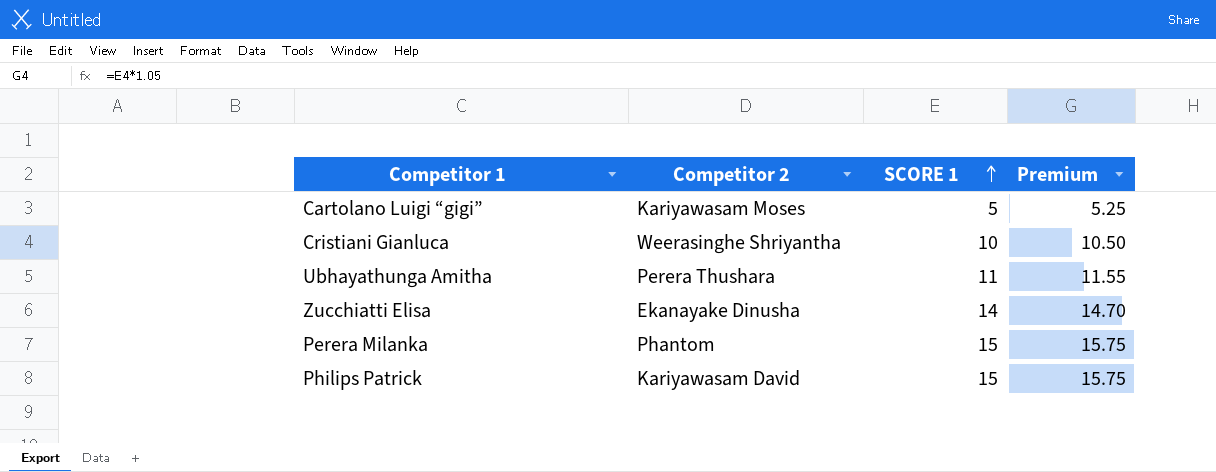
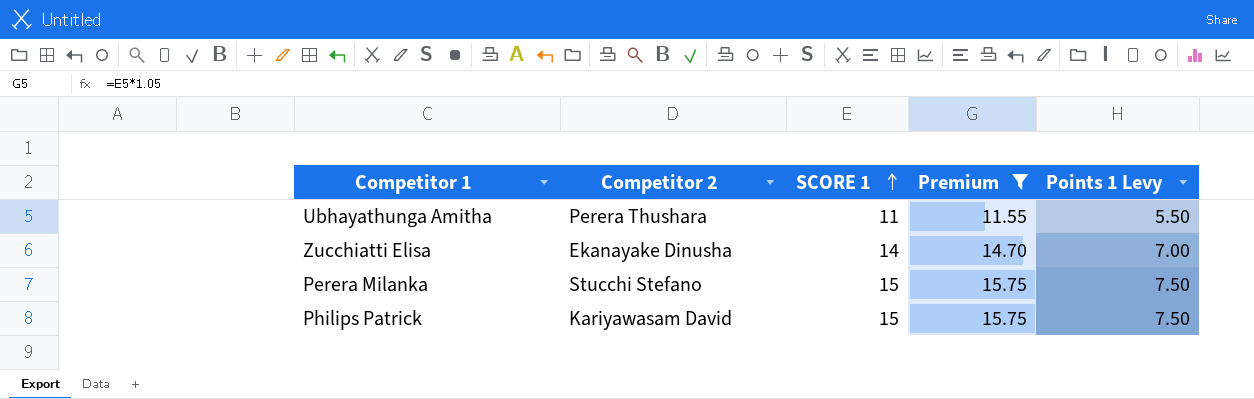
filter: none -> Premium >= 11.55
column Points 1 Levy | formula: none -> [SCORE 1] * 0.5
Perera Milanka | Competitor 2: Phantom -> Stucchi Stefano

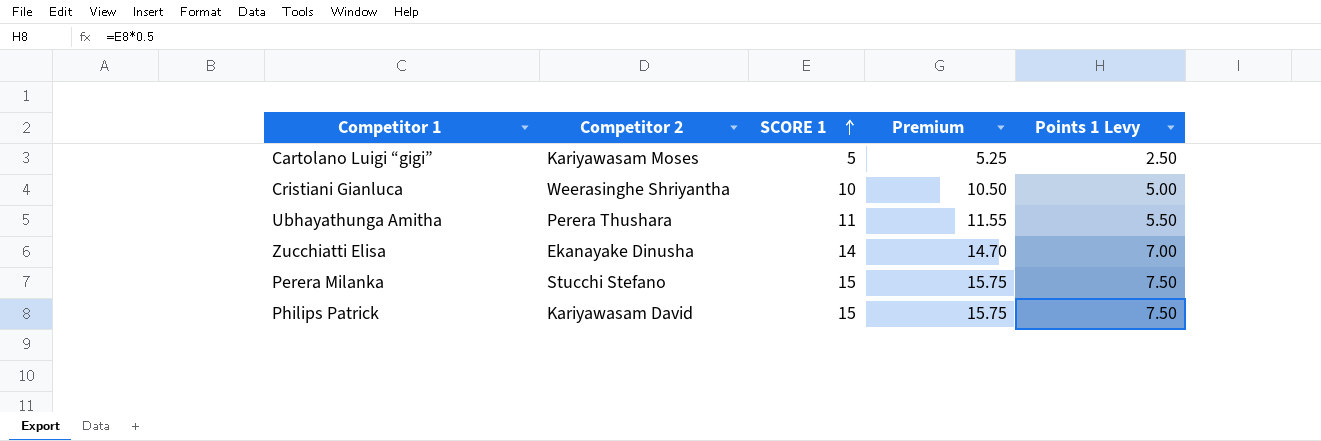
filter: Premium >= 11.55 -> none

